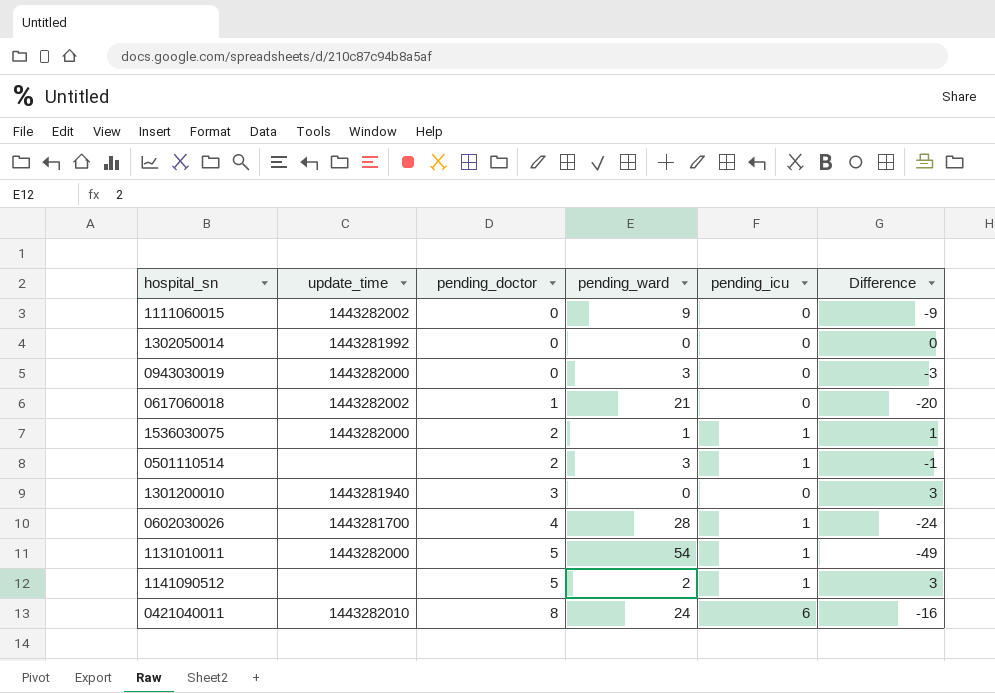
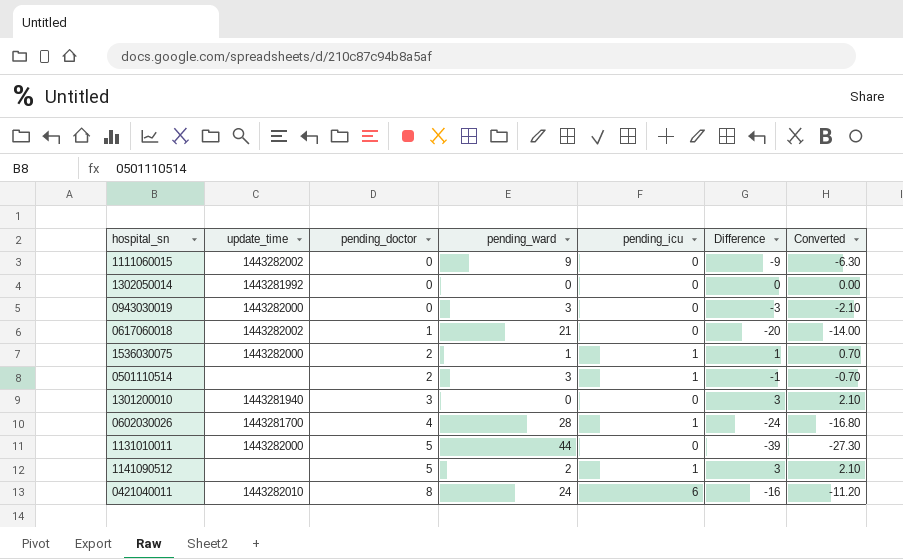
column Converted | formula: none -> [Difference] * 0.7
1131010011 | pending_ward: 54 -> 44
1131010011 | pending_icu: 1 -> 0
1131010011 | Difference: -49 -> -39

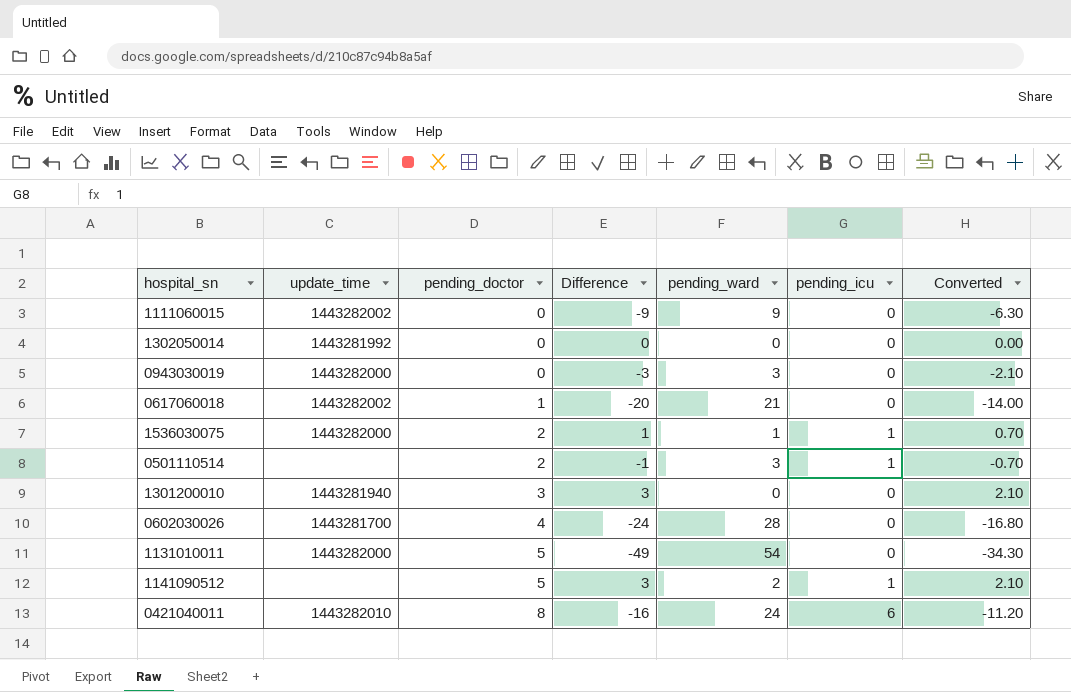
column Difference | position: 6 -> 4
0602030026 | pending_icu: 1 -> 0
1131010011 | Difference: -39 -> -49
1131010011 | pending_ward: 44 -> 54
1131010011 | Converted: -27.30 -> -34.30

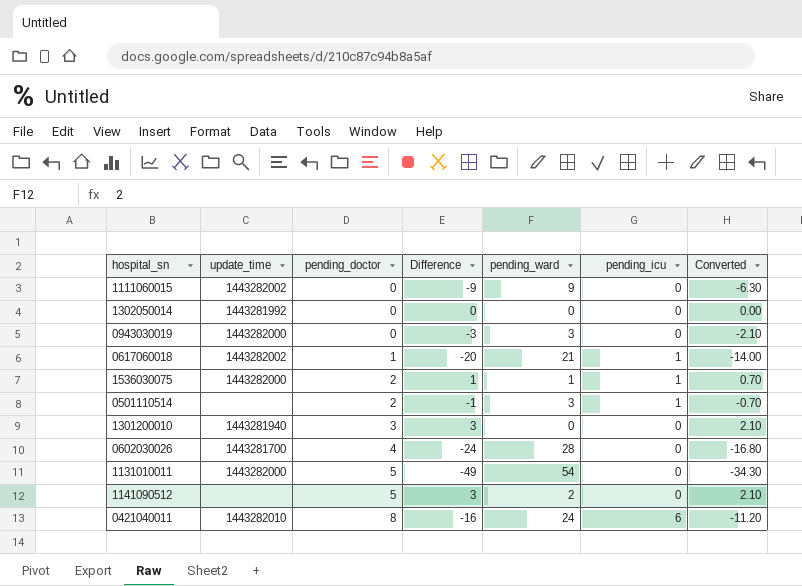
0617060018 | pending_icu: 0 -> 1
1141090512 | pending_icu: 1 -> 0

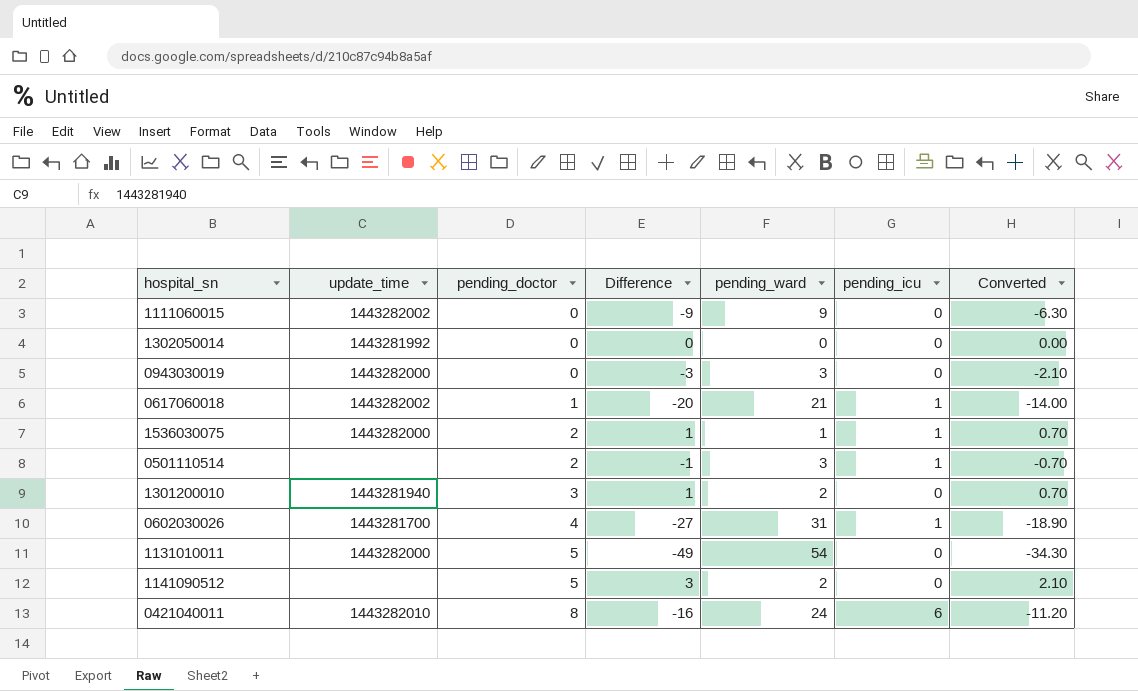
1301200010 | Difference: 3 -> 1
1301200010 | pending_ward: 0 -> 2
1301200010 | Converted: 2.10 -> 0.70
0602030026 | Difference: -24 -> -27
0602030026 | pending_ward: 28 -> 31
0602030026 | pending_icu: 0 -> 1
0602030026 | Converted: -16.80 -> -18.90

